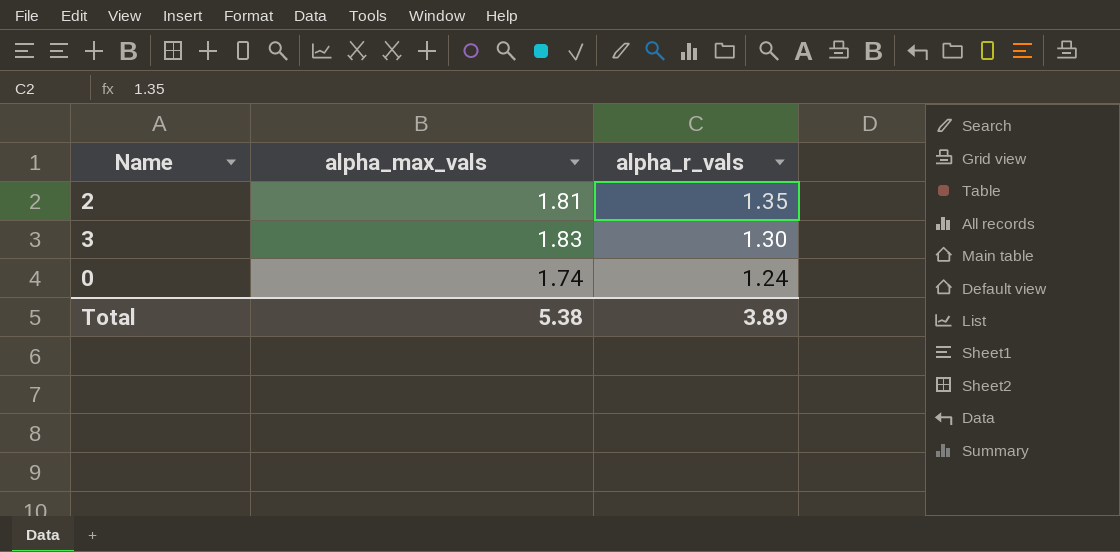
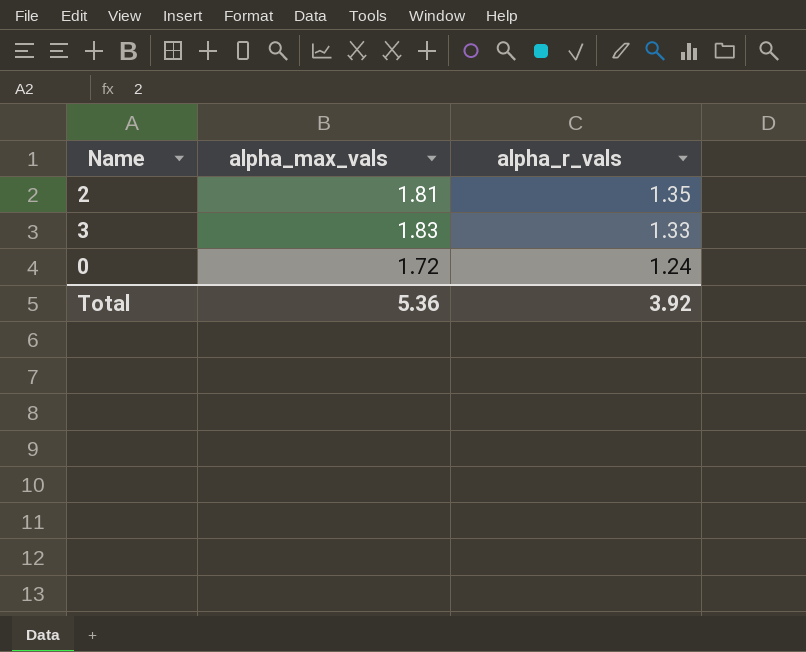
3 | alpha_r_vals: 1.30 -> 1.33
0 | alpha_max_vals: 1.74 -> 1.72
Total | alpha_max_vals: 5.38 -> 5.36
Total | alpha_r_vals: 3.89 -> 3.92

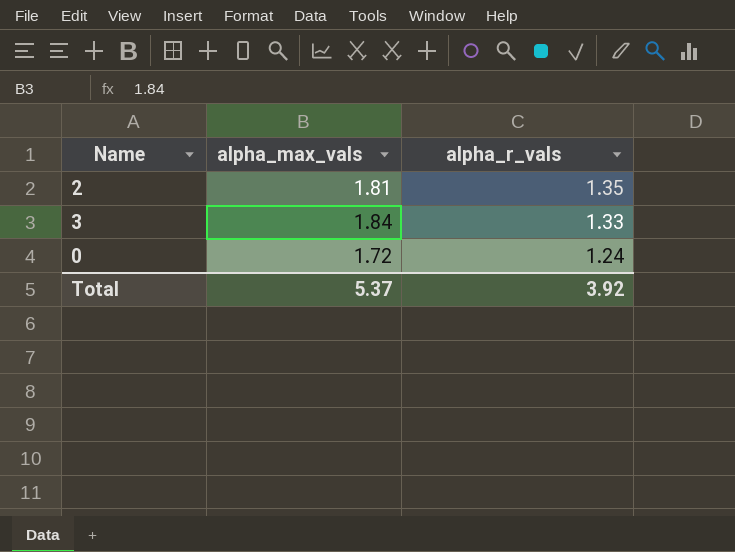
3 | alpha_max_vals: 1.83 -> 1.84
Total | alpha_max_vals: 5.36 -> 5.37

